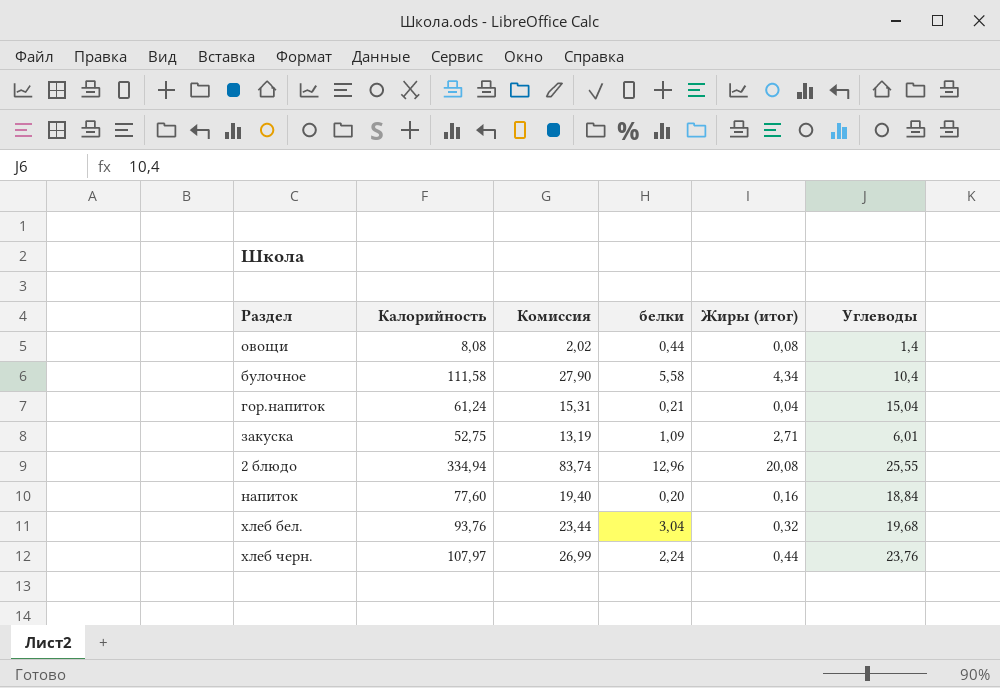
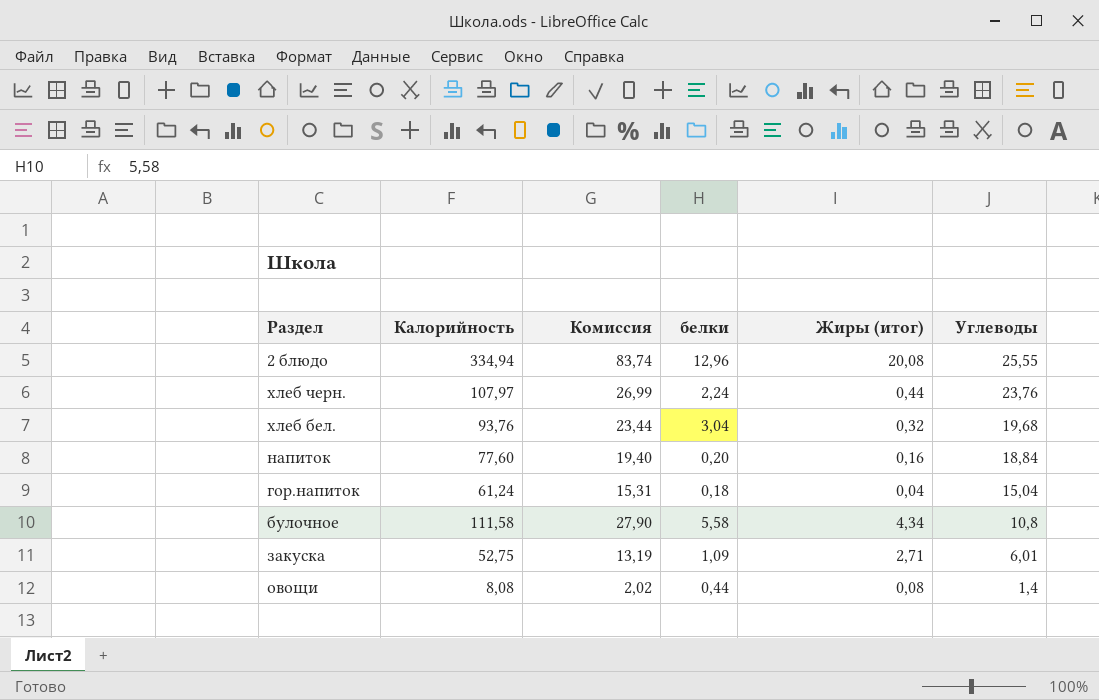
row order: none -> Углеводы descending
гор.напиток | белки: 0,21 -> 0,18
булочное | Углеводы: 10,4 -> 10,8

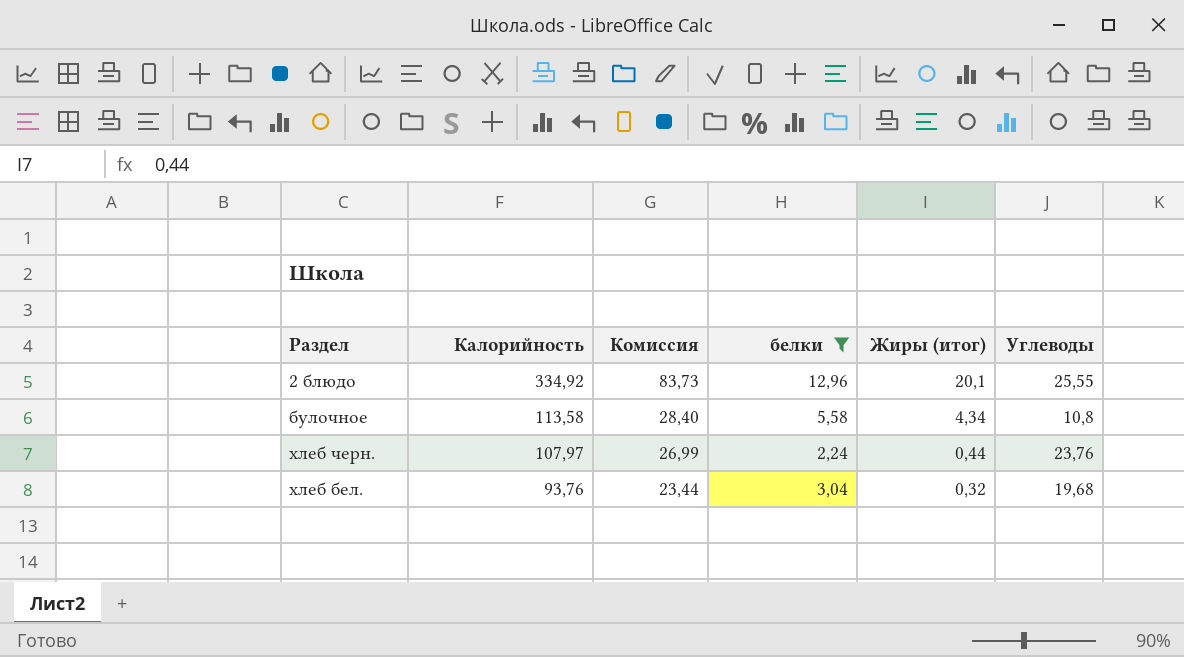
filter: none -> белки >= 2,24
row order: Углеводы descending -> Калорийность descending
2 блюдо | Калорийность: 334,94 -> 334,92
2 блюдо | Комиссия: 83,74 -> 83,73
2 блюдо | Жиры (итог): 20,08 -> 20,1
булочное | Калорийность: 111,58 -> 113,58
булочное | Комиссия: 27,90 -> 28,40

